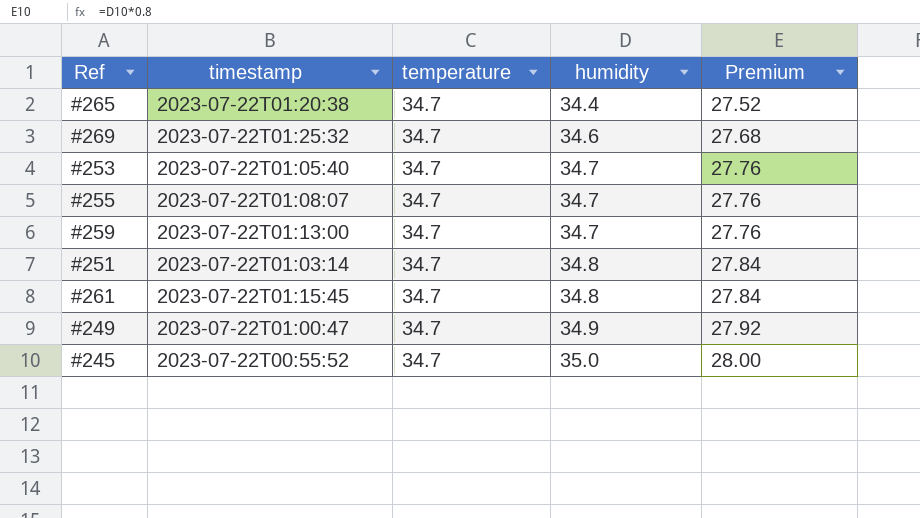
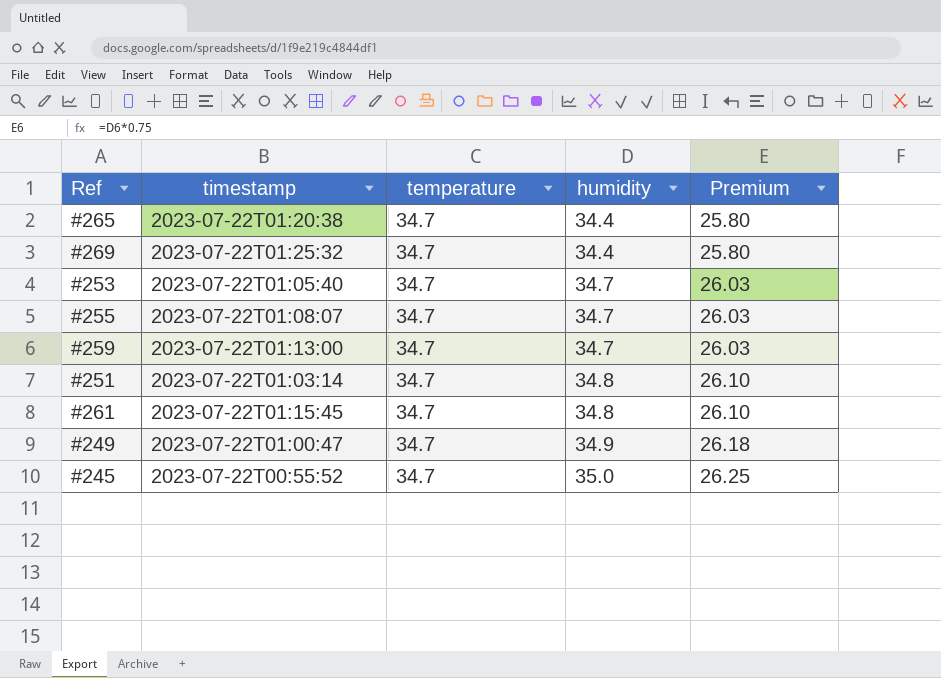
column Premium | formula: [humidity] * 0.8 -> [humidity] * 0.75
#269 | humidity: 34.6 -> 34.4

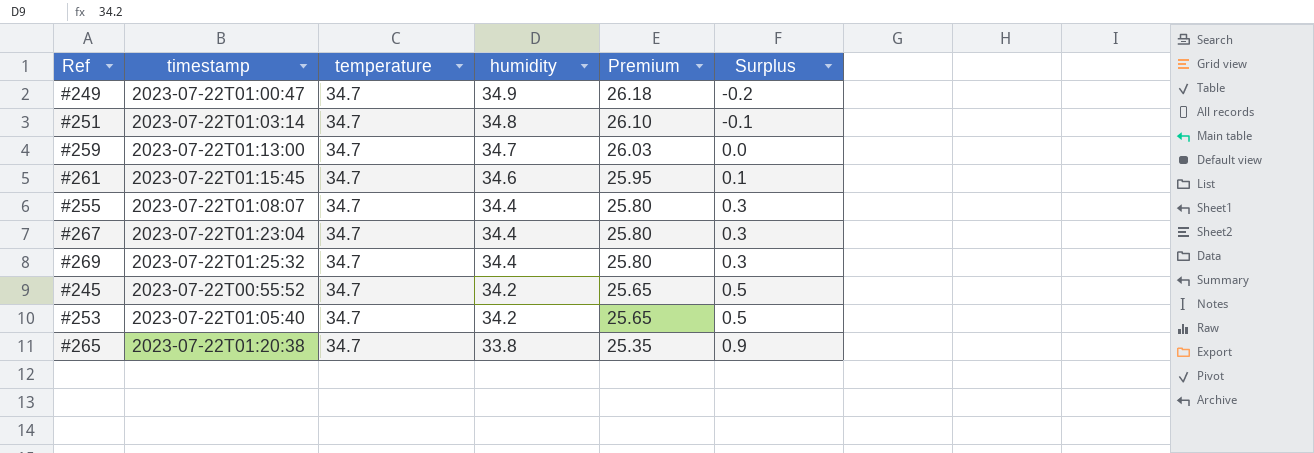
row order: humidity ascending -> humidity descending
column Surplus | formula: none -> [temperature] - [humidity]
#261 | humidity: 34.8 -> 34.6
#261 | Premium: 26.10 -> 25.95
#255 | humidity: 34.7 -> 34.4
#255 | Premium: 26.03 -> 25.80
row #267: none -> 2023-07-22T01:23:04 | 34.7 | 34.4 | 25.80 | 0.3
#245 | humidity: 35.0 -> 34.2
#245 | Premium: 26.25 -> 25.65
#253 | humidity: 34.7 -> 34.2
#253 | Premium: 26.03 -> 25.65
#265 | humidity: 34.4 -> 33.8
#265 | Premium: 25.80 -> 25.35

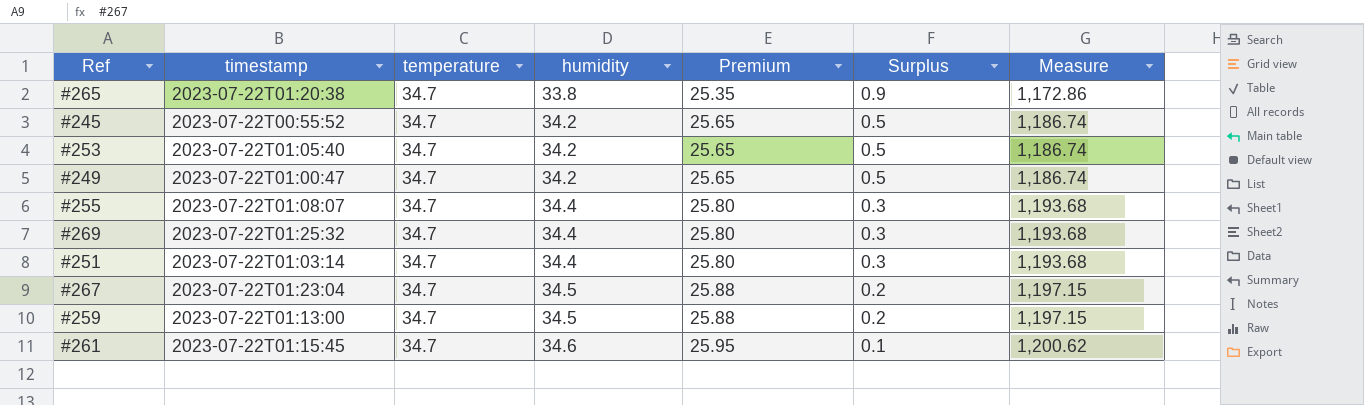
row order: humidity descending -> humidity ascending
column Measure | formula: none -> [temperature] * [humidity]
#249 | humidity: 34.9 -> 34.2
#249 | Premium: 26.18 -> 25.65
#249 | Surplus: -0.2 -> 0.5
#251 | humidity: 34.8 -> 34.4
#251 | Premium: 26.10 -> 25.80
#251 | Surplus: -0.1 -> 0.3
#267 | humidity: 34.4 -> 34.5
#267 | Premium: 25.80 -> 25.88
#267 | Surplus: 0.3 -> 0.2
#259 | humidity: 34.7 -> 34.5
#259 | Premium: 26.03 -> 25.88
#259 | Surplus: 0.0 -> 0.2

